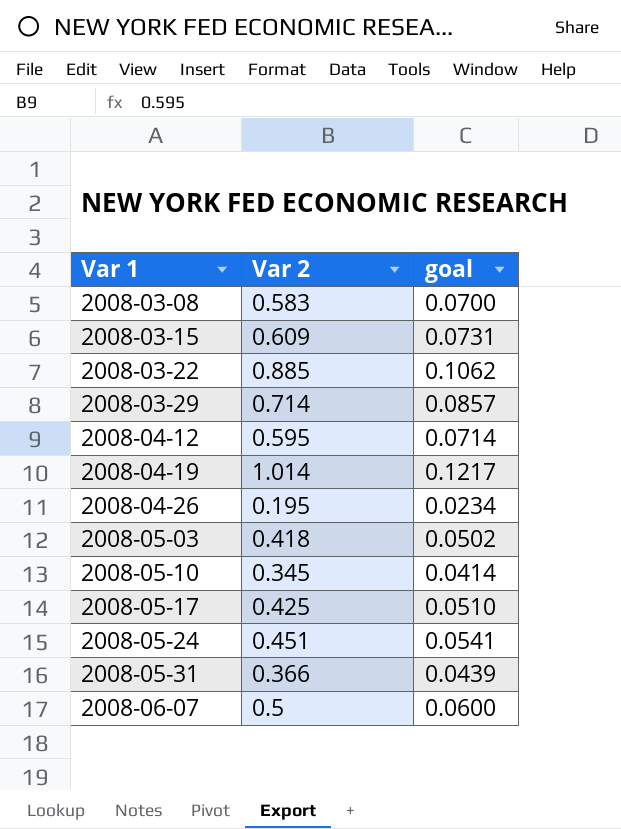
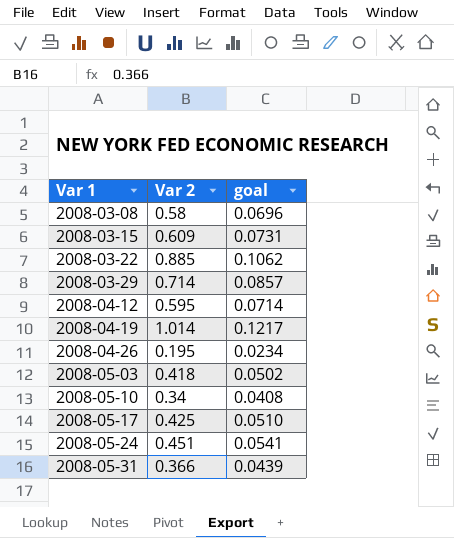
row 2008-06-07: 0.5 | 0.0600 -> none
2008-03-08 | Var 2: 0.583 -> 0.58
2008-03-08 | goal: 0.0700 -> 0.0696
2008-05-10 | Var 2: 0.345 -> 0.34
2008-05-10 | goal: 0.0414 -> 0.0408

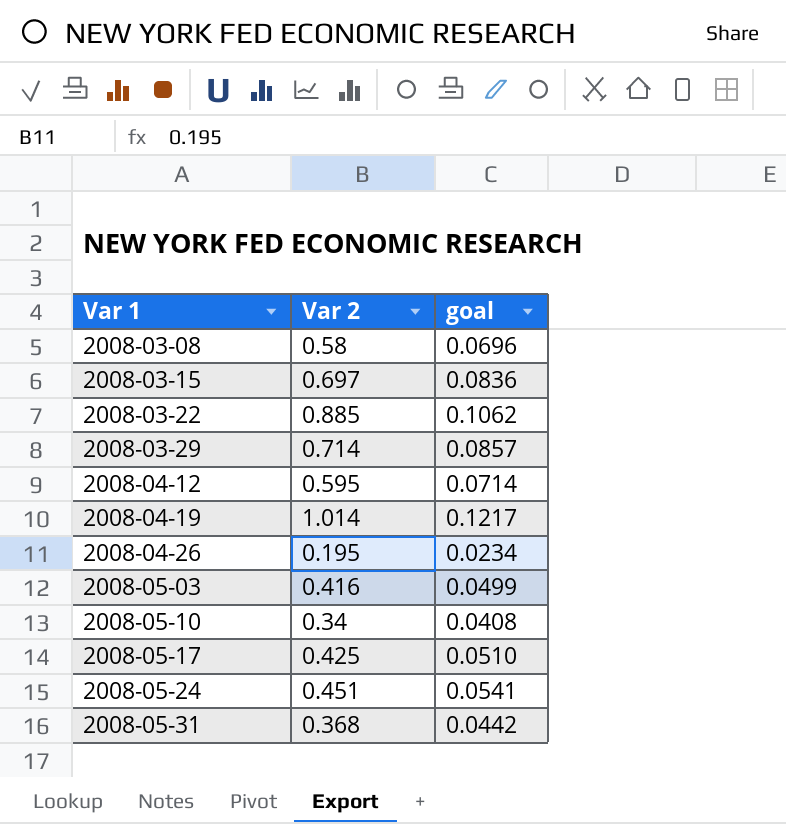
2008-03-15 | Var 2: 0.609 -> 0.697
2008-03-15 | goal: 0.0731 -> 0.0836
2008-05-03 | Var 2: 0.418 -> 0.416
2008-05-03 | goal: 0.0502 -> 0.0499
2008-05-31 | Var 2: 0.366 -> 0.368
2008-05-31 | goal: 0.0439 -> 0.0442

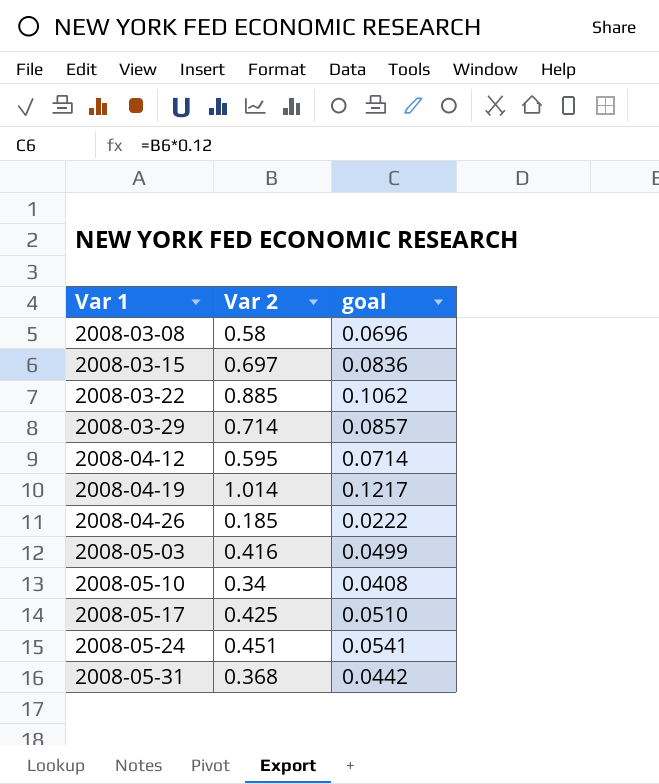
2008-04-26 | Var 2: 0.195 -> 0.185
2008-04-26 | goal: 0.0234 -> 0.0222

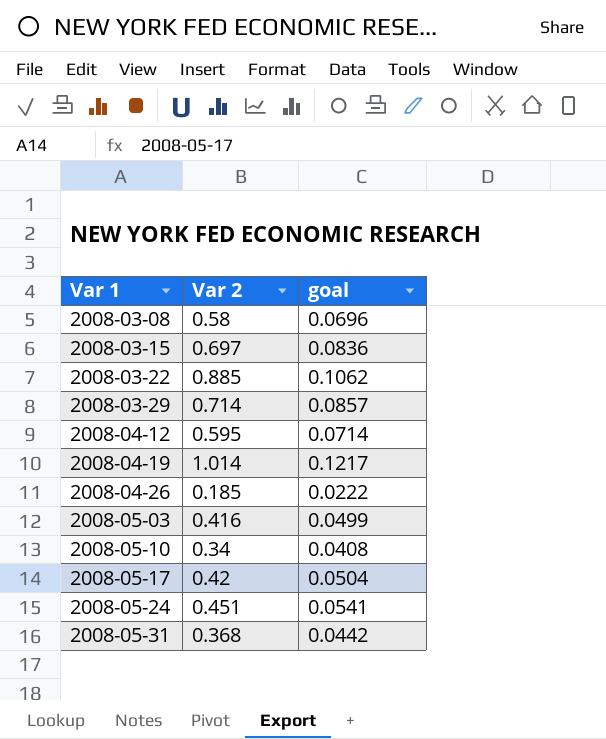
2008-05-17 | Var 2: 0.425 -> 0.42
2008-05-17 | goal: 0.0510 -> 0.0504

